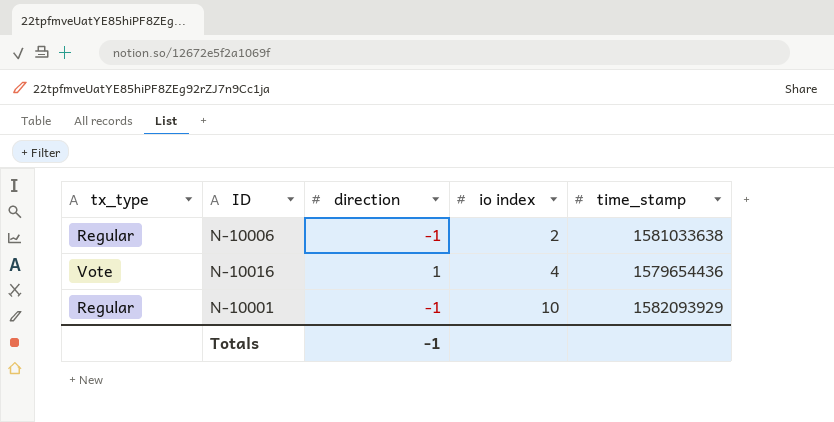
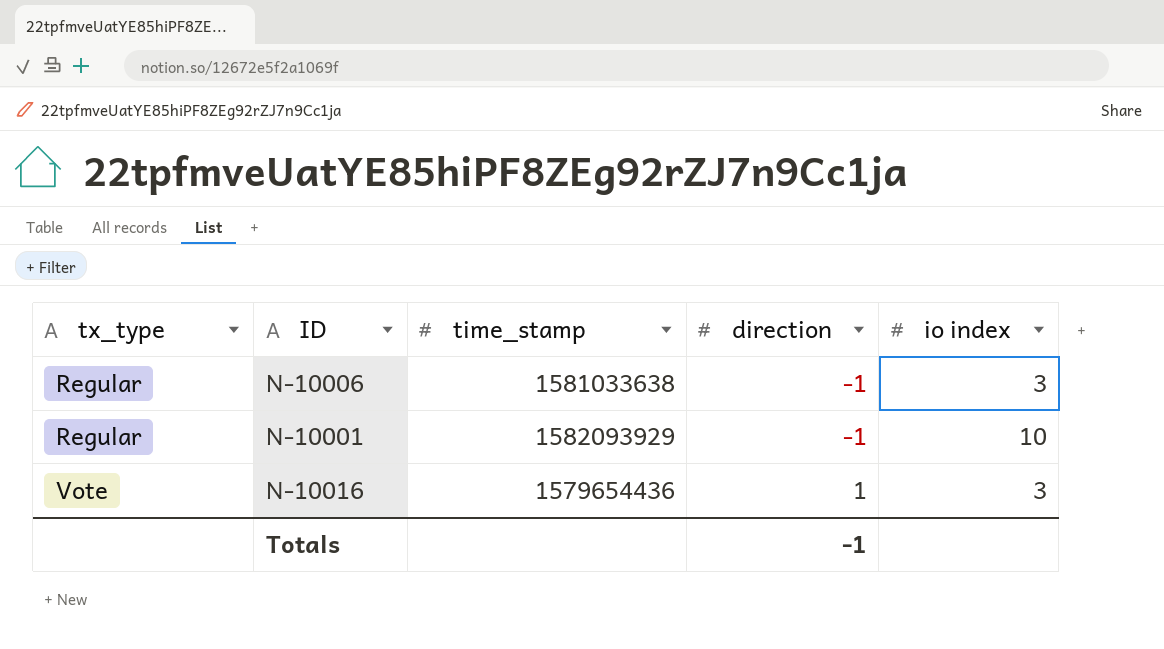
row order: io index ascending -> tx_type ascending
column time_stamp | position: 5 -> 3
N-10006 | io index: 2 -> 3
N-10016 | io index: 4 -> 3

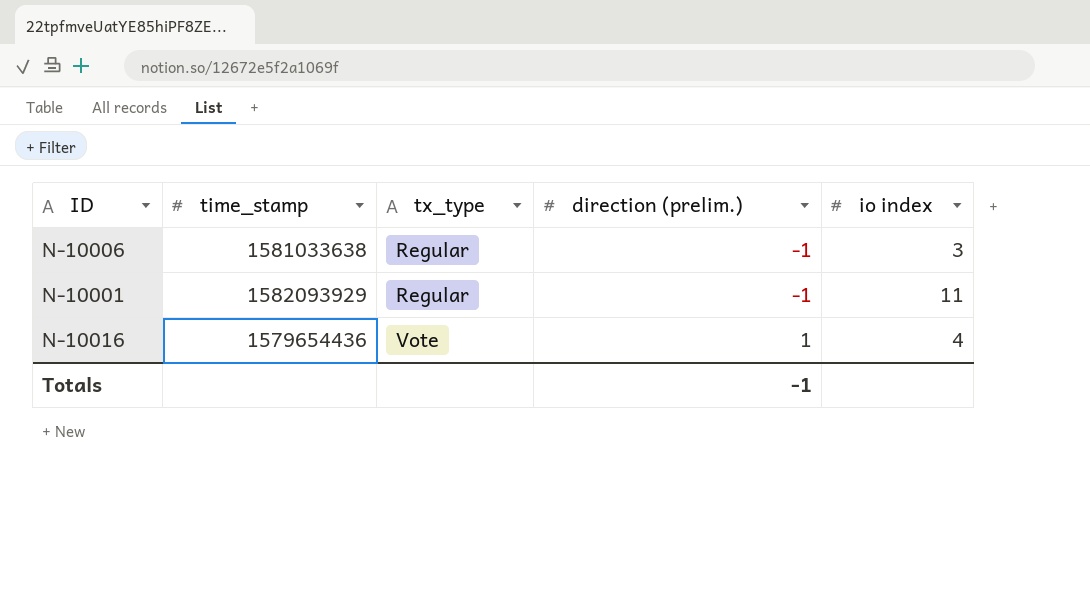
column tx_type | position: 1 -> 3
column name: direction -> direction (prelim.)
N-10001 | io index: 10 -> 11
N-10016 | io index: 3 -> 4

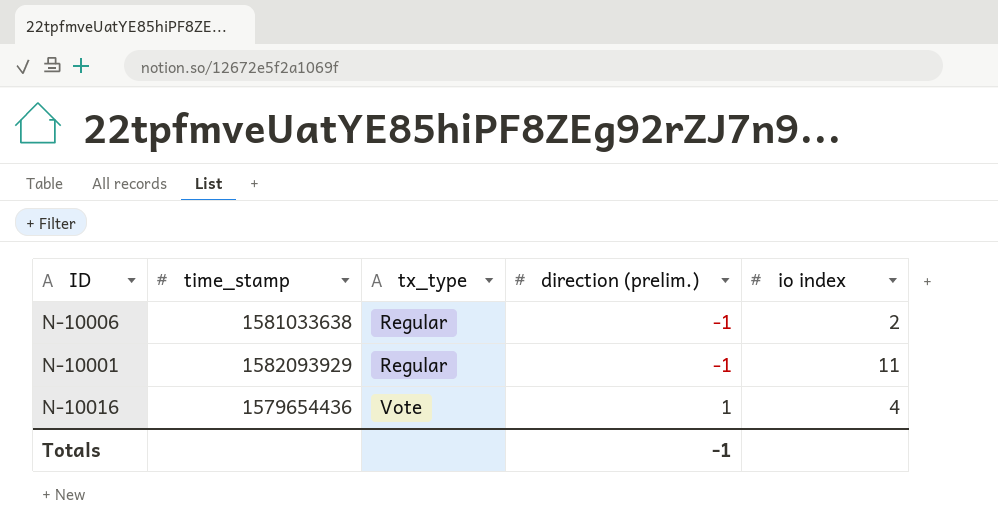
N-10006 | io index: 3 -> 2

